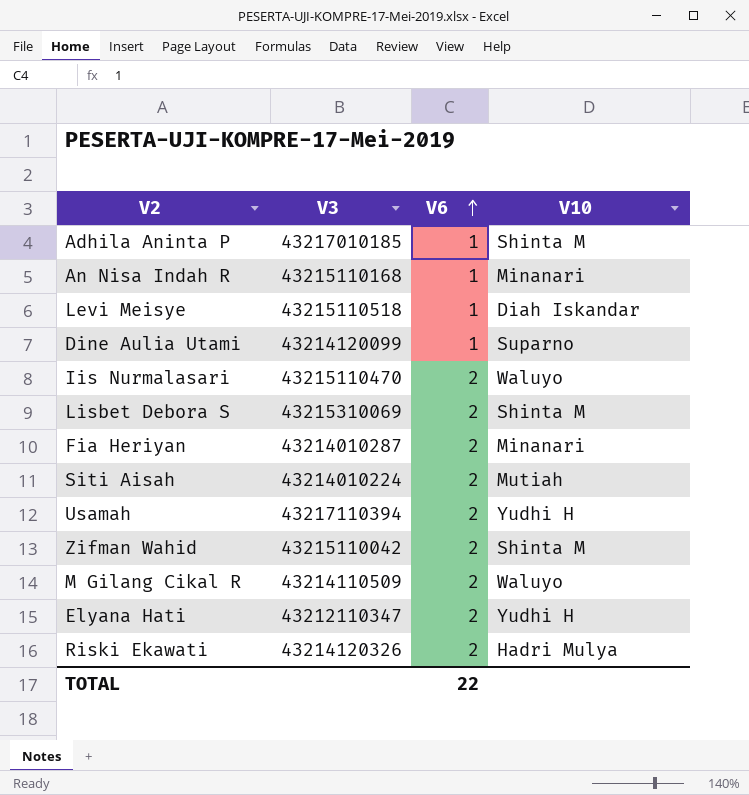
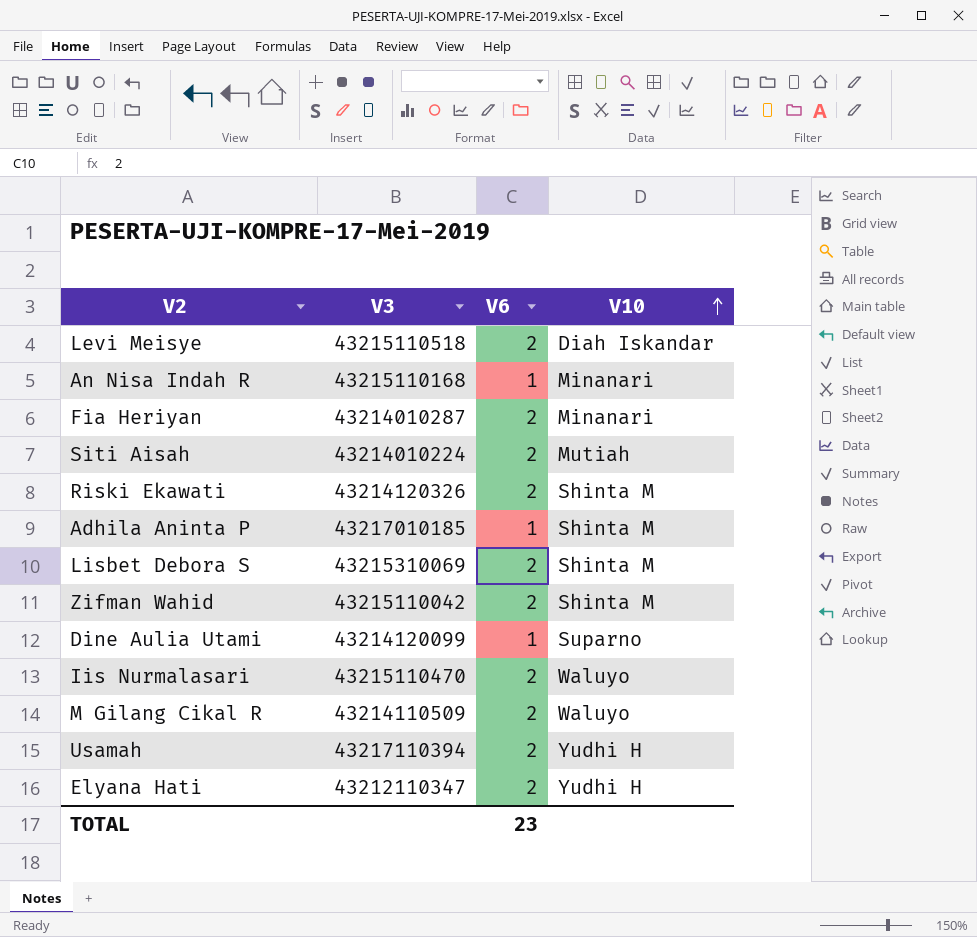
row order: V6 ascending -> V10 ascending
Levi Meisye | V6: 1 -> 2
Riski Ekawati | V10: Hadri Mulya -> Shinta M
TOTAL | V6: 22 -> 23

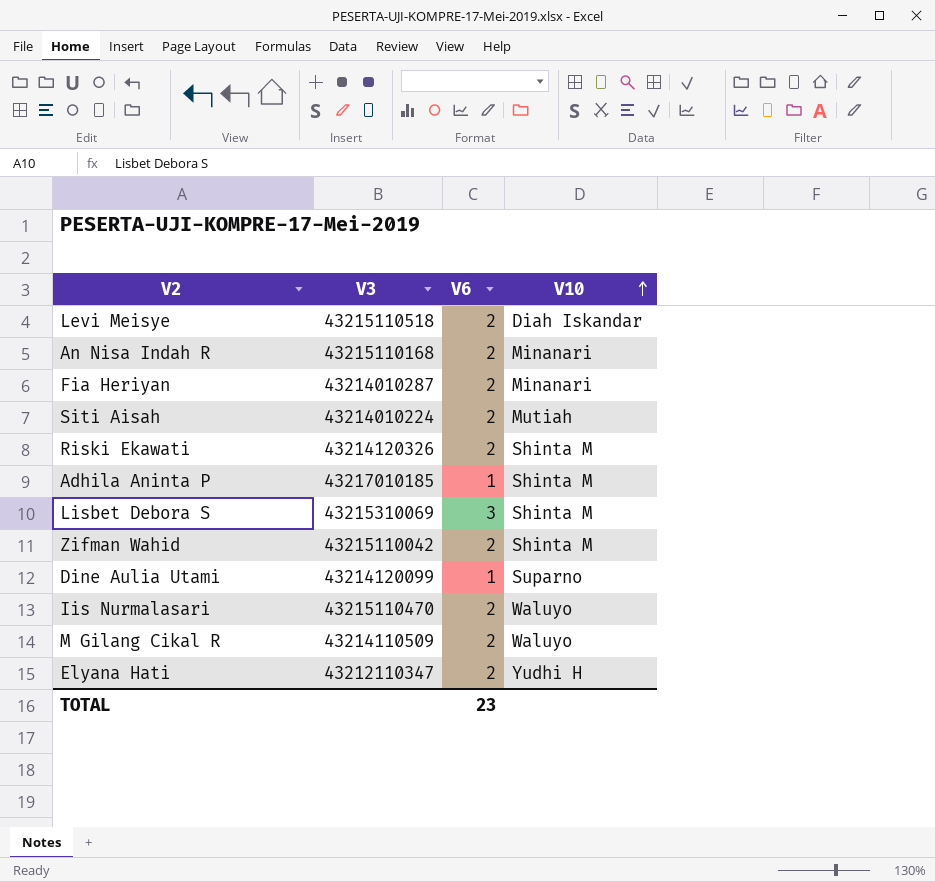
row Usamah: 43217110394 | 2 | Yudhi H -> none
An Nisa Indah R | V6: 1 -> 2
Lisbet Debora S | V6: 2 -> 3

